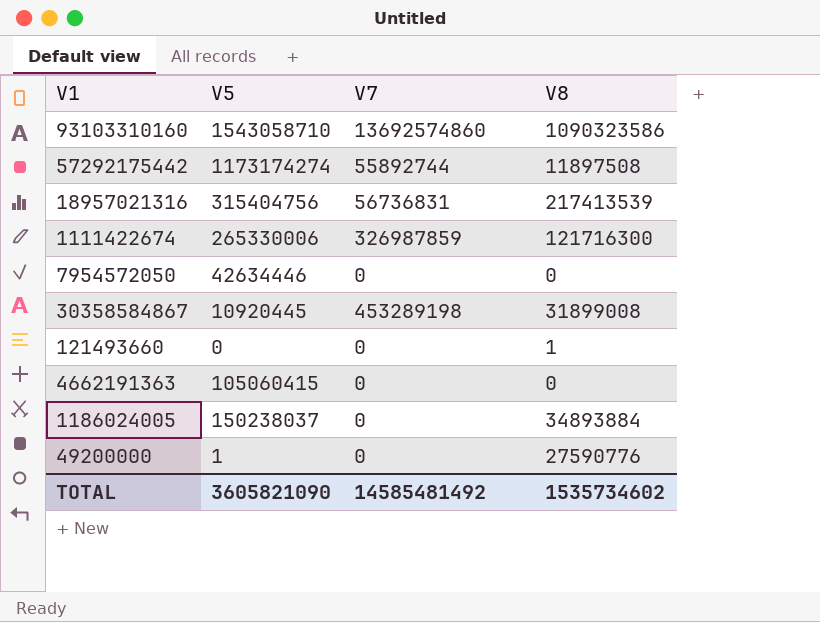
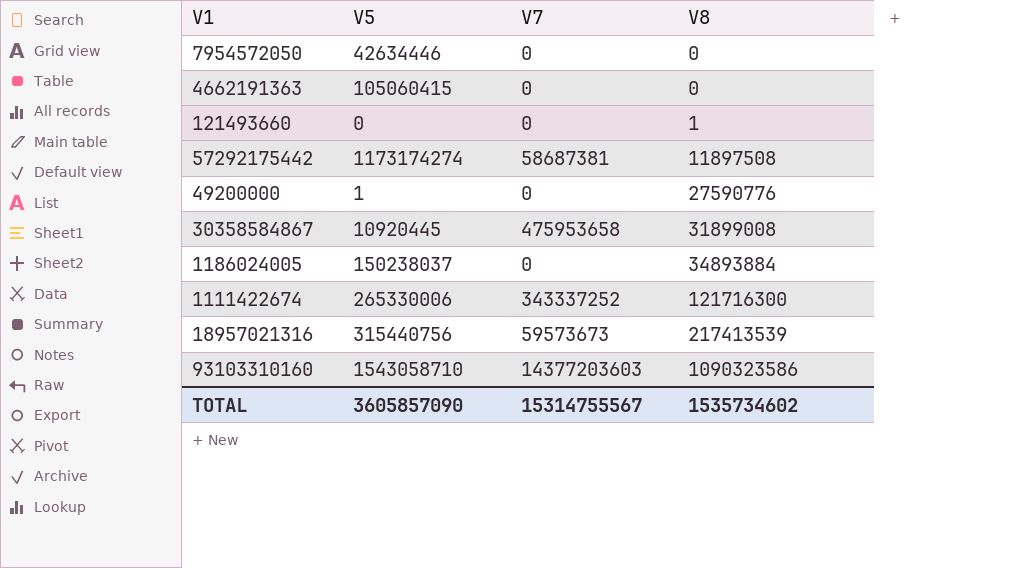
row order: none -> V8 ascending
57292175442 | V7: 55892744 -> 58687381
30358584867 | V7: 453289198 -> 475953658
1111422674 | V7: 326987859 -> 343337252
18957021316 | V5: 315404756 -> 315440756
18957021316 | V7: 56736831 -> 59573673
93103310160 | V7: 13692574860 -> 14377203603
TOTAL | V5: 3605821090 -> 3605857090
TOTAL | V7: 14585481492 -> 15314755567

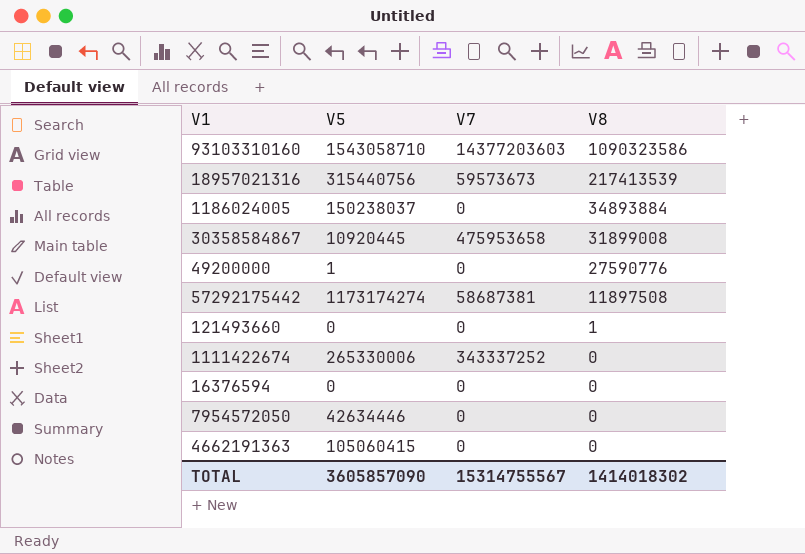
row order: V8 ascending -> V8 descending
1111422674 | V8: 121716300 -> 0
row 16376594: none -> 0 | 0 | 0
TOTAL | V8: 1535734602 -> 1414018302

